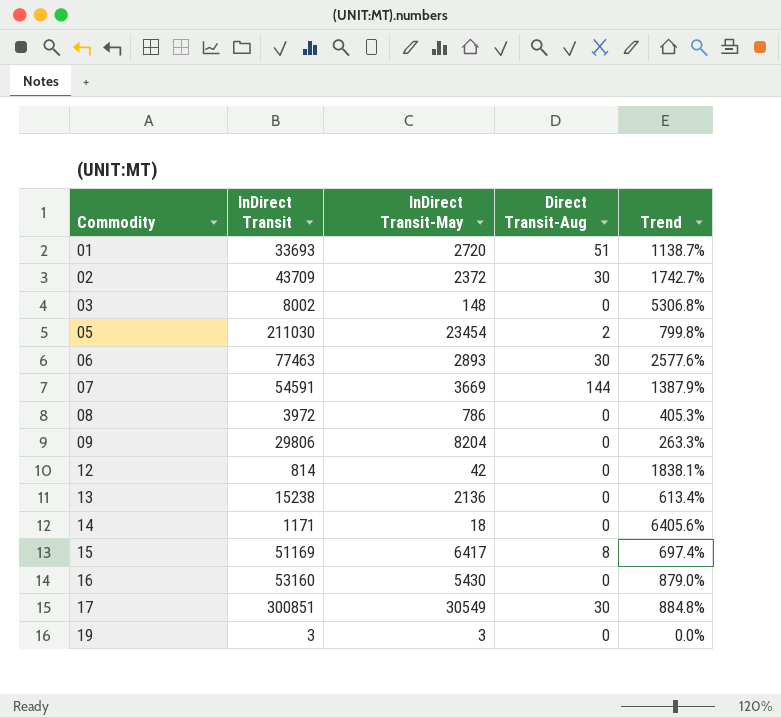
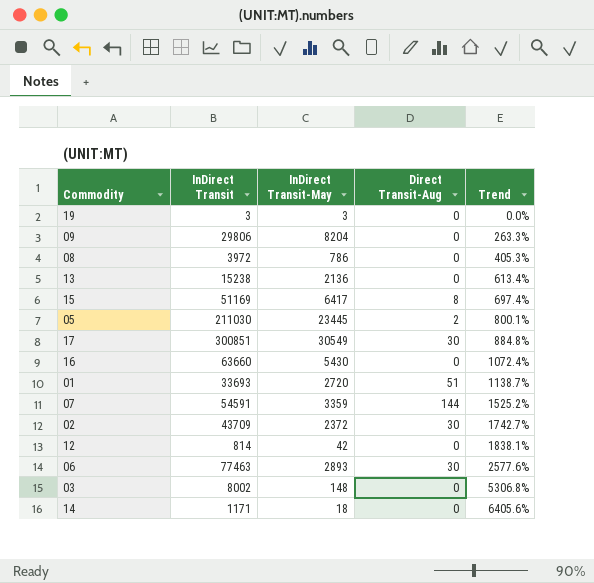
row order: Commodity ascending -> Trend ascending
05 | InDirect Transit-May: 23454 -> 23445
05 | Trend: 799.8% -> 800.1%
16 | InDirect Transit: 53160 -> 63660
16 | Trend: 879.0% -> 1072.4%
07 | InDirect Transit-May: 3669 -> 3359
07 | Trend: 1387.9% -> 1525.2%

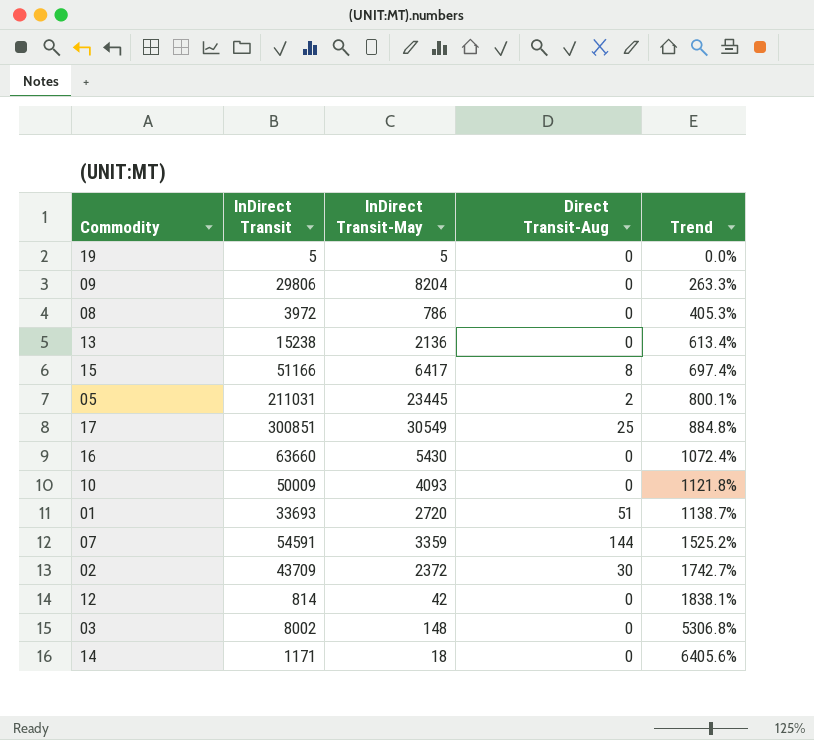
row 06: 77463 | 2893 | 30 | 2577.6% -> none
19 | InDirect Transit: 3 -> 5
19 | InDirect Transit-May: 3 -> 5
15 | InDirect Transit: 51169 -> 51166
05 | InDirect Transit: 211030 -> 211031
17 | Direct Transit-Aug: 30 -> 25
row 10: none -> 50009 | 4093 | 0 | 1121.8%

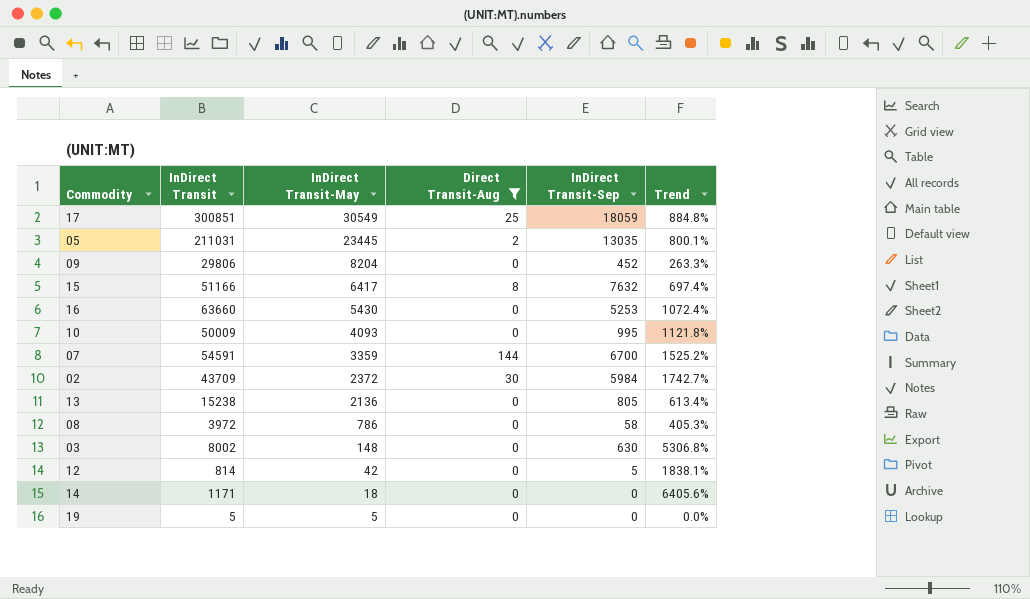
filter: none -> Direct Transit-Aug != 51
row order: Trend ascending -> InDirect Transit-May descending
column InDirect Transit-Sep | position: none -> 5

